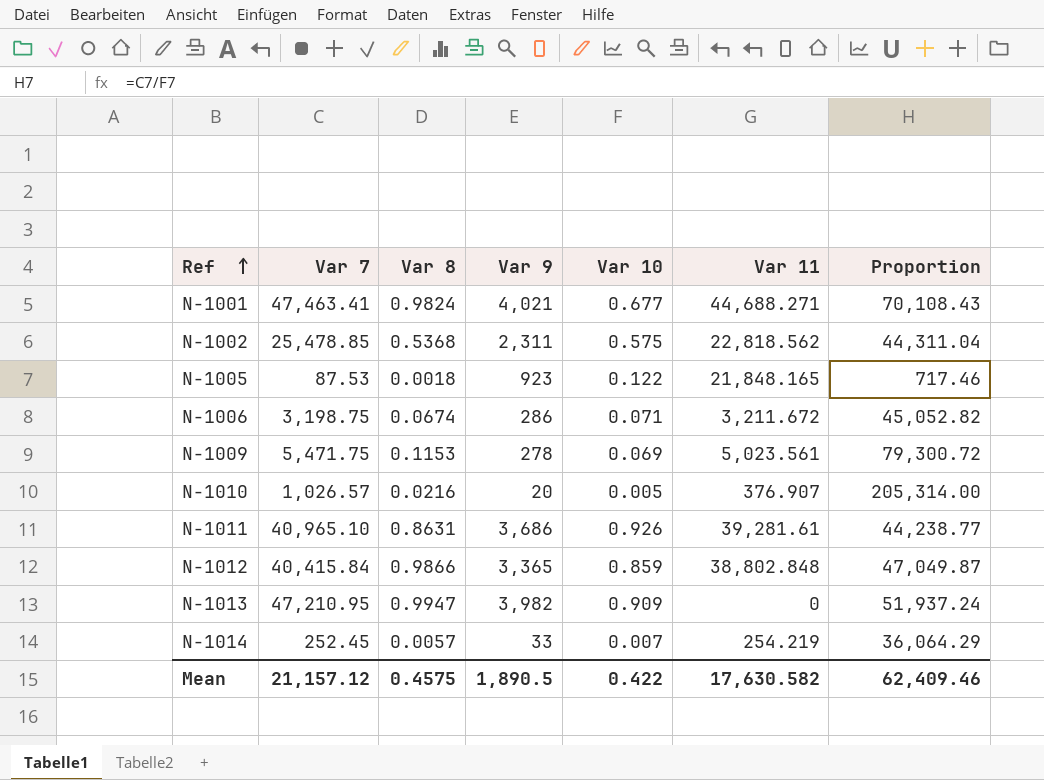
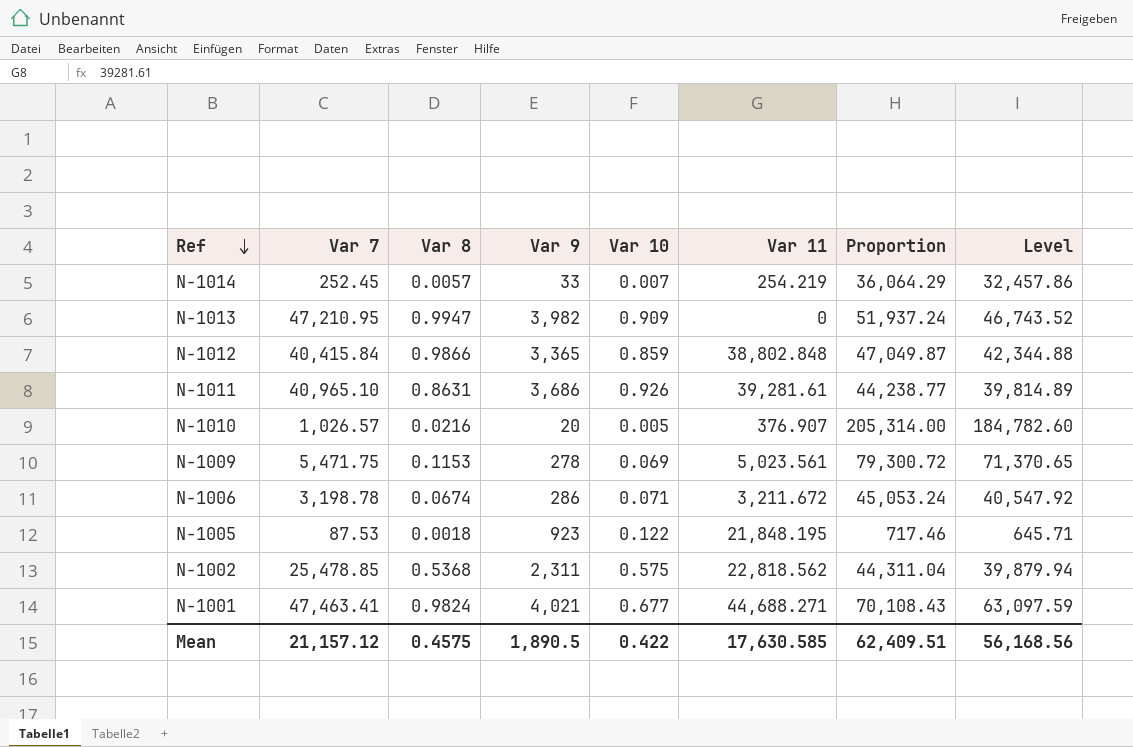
row order: Ref ascending -> Ref descending
column Level | formula: none -> [Proportion] * 0.9
N-1006 | Var 7: 3,198.75 -> 3,198.78
N-1006 | Proportion: 45,052.82 -> 45,053.24
N-1005 | Var 11: 21,848.165 -> 21,848.195
Mean | Var 11: 17,630.582 -> 17,630.585
Mean | Proportion: 62,409.46 -> 62,409.51

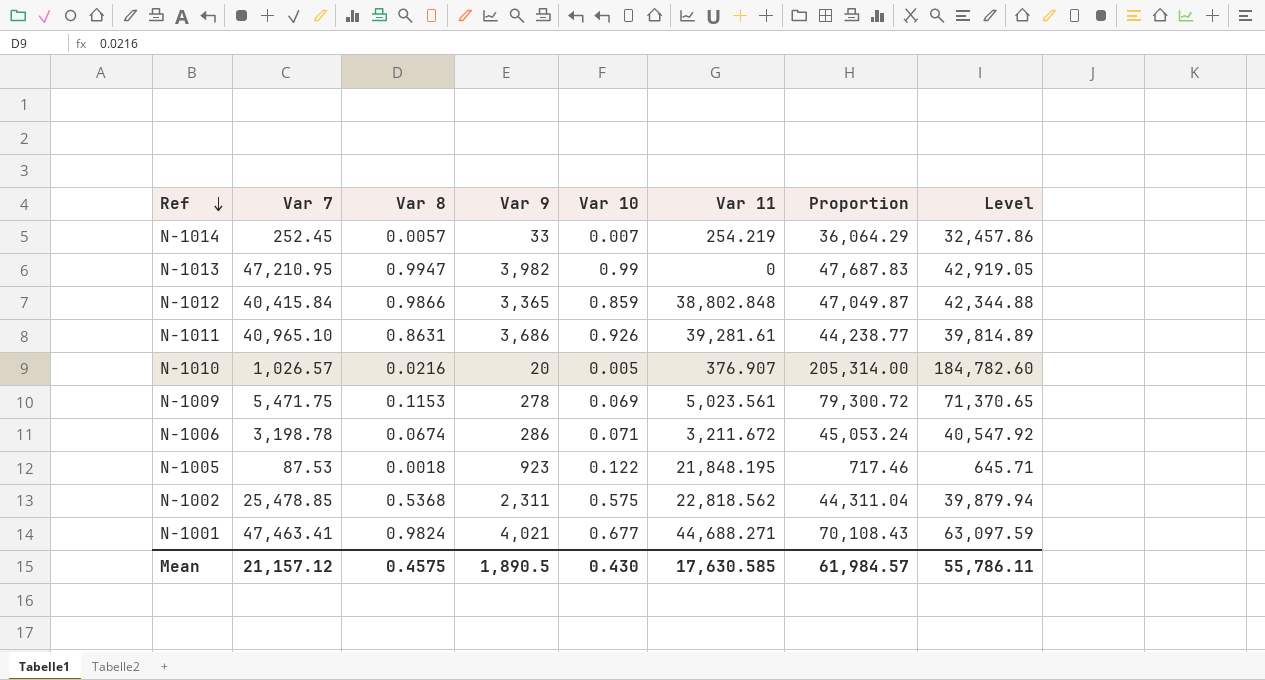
N-1013 | Var 10: 0.909 -> 0.99
N-1013 | Proportion: 51,937.24 -> 47,687.83
N-1013 | Level: 46,743.52 -> 42,919.05
Mean | Var 10: 0.422 -> 0.430
Mean | Proportion: 62,409.51 -> 61,984.57
Mean | Level: 56,168.56 -> 55,786.11

